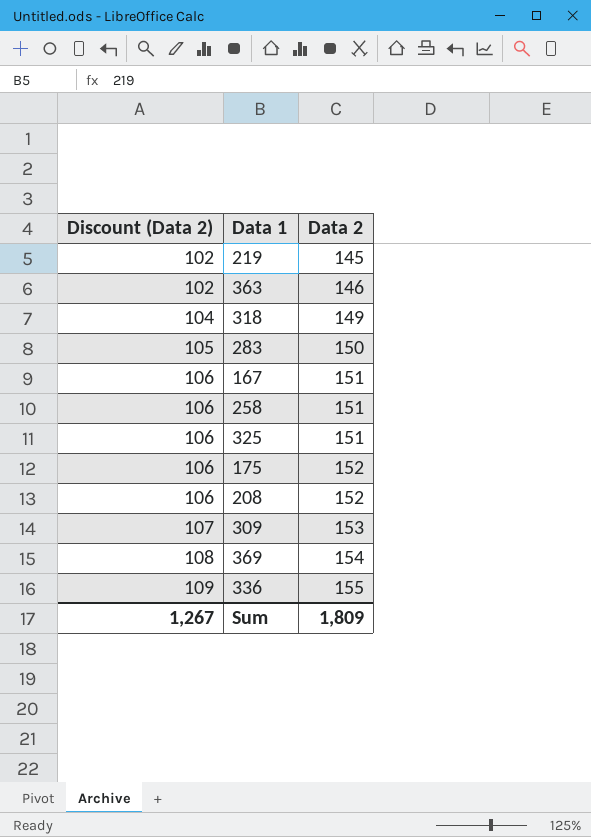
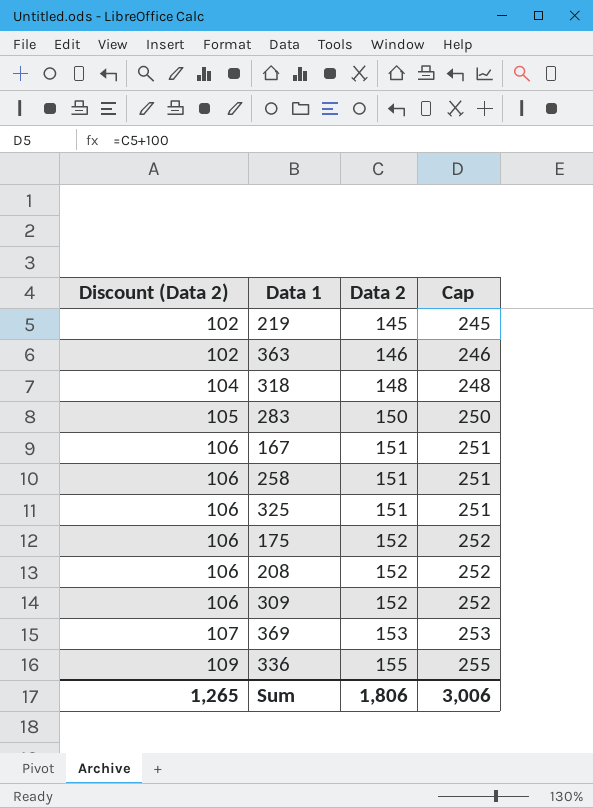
column Cap | formula: none -> [Data 2] + 100
318 | Data 2: 149 -> 148
309 | Discount (Data 2): 107 -> 106
309 | Data 2: 153 -> 152
369 | Discount (Data 2): 108 -> 107
369 | Data 2: 154 -> 153
Sum | Discount (Data 2): 1,267 -> 1,265
Sum | Data 2: 1,809 -> 1,806

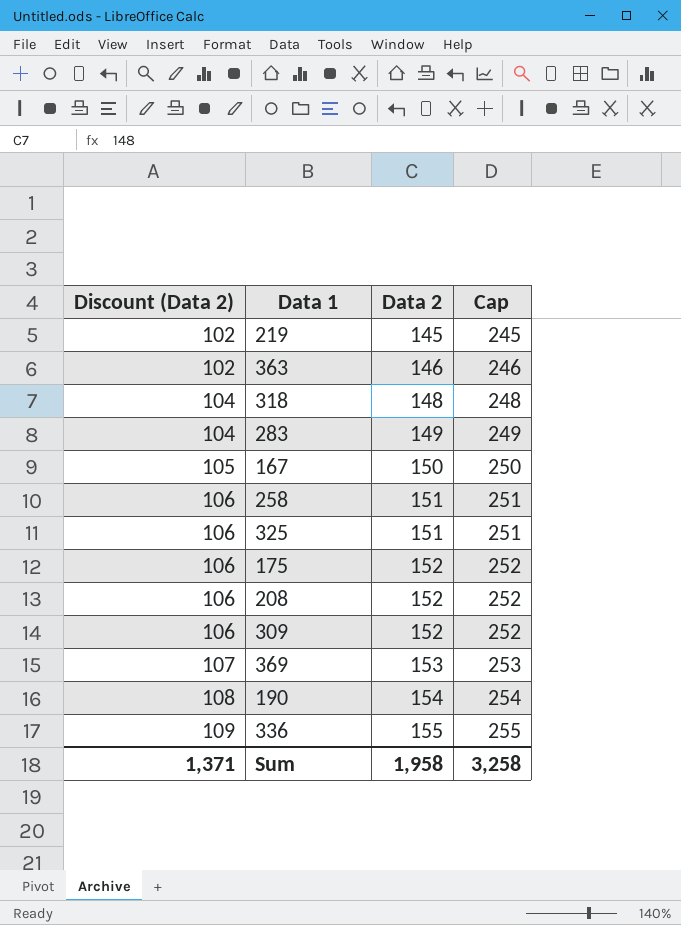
283 | Discount (Data 2): 105 -> 104
283 | Data 2: 150 -> 149
283 | Cap: 250 -> 249
167 | Discount (Data 2): 106 -> 105
167 | Data 2: 151 -> 150
167 | Cap: 251 -> 250
row 190: none -> 108 | 154 | 254
Sum | Discount (Data 2): 1,265 -> 1,371
Sum | Data 2: 1,806 -> 1,958
Sum | Cap: 3,006 -> 3,258

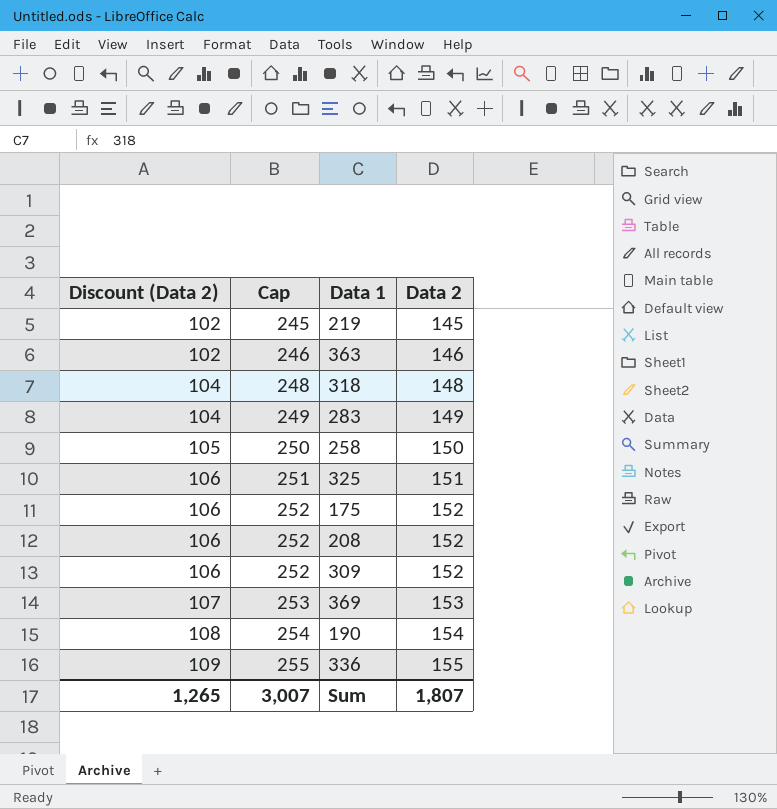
column Cap | position: 4 -> 2
row 167: 105 | 150 | 250 -> none
258 | Discount (Data 2): 106 -> 105
258 | Cap: 251 -> 250
258 | Data 2: 151 -> 150
Sum | Discount (Data 2): 1,371 -> 1,265
Sum | Cap: 3,258 -> 3,007
Sum | Data 2: 1,958 -> 1,807

